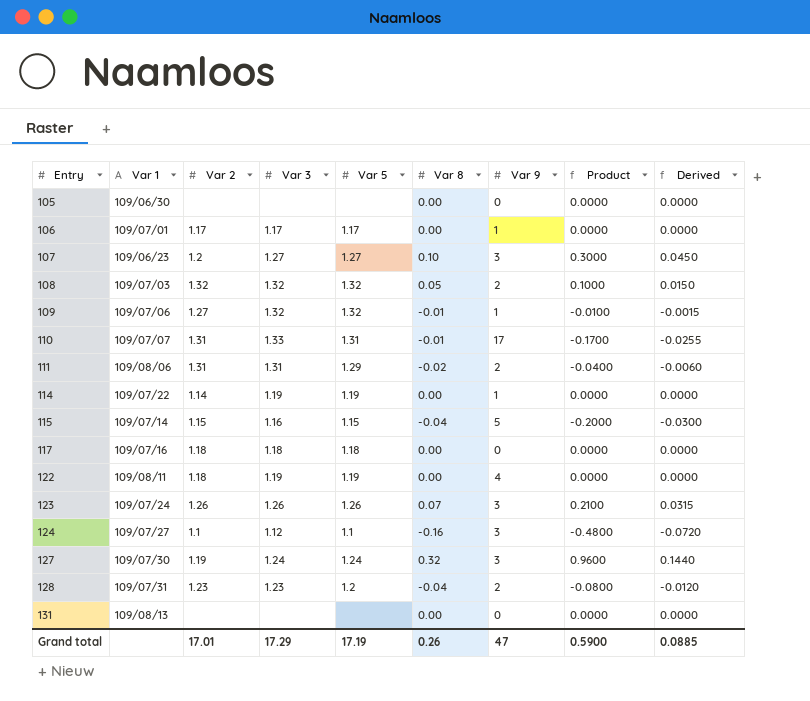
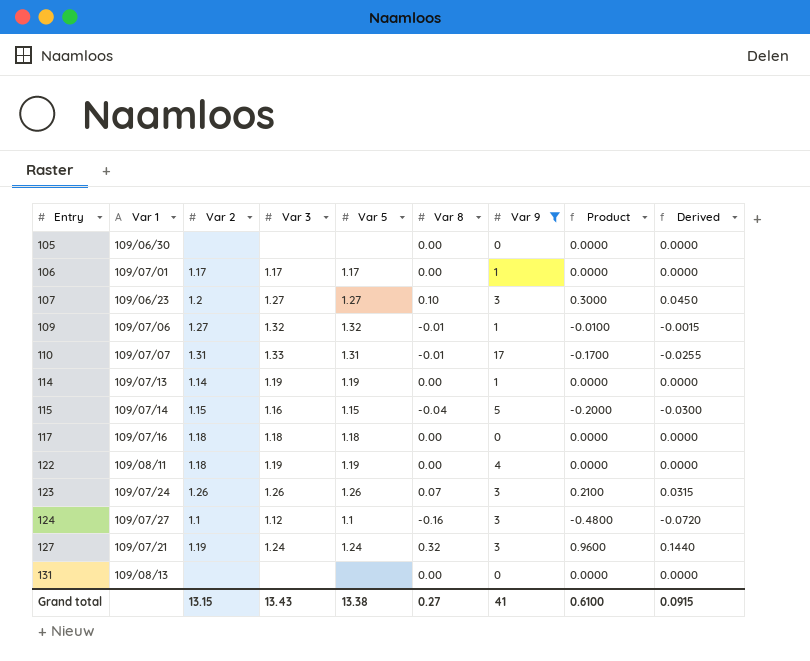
filter: none -> Var 9 != 2
114 | Var 1: 109/07/22 -> 109/07/13
127 | Var 1: 109/07/30 -> 109/07/21
Grand total | Var 2: 17.01 -> 13.15
Grand total | Var 3: 17.29 -> 13.43
Grand total | Var 5: 17.19 -> 13.38
Grand total | Var 8: 0.26 -> 0.27
Grand total | Var 9: 47 -> 41
Grand total | Product: 0.5900 -> 0.6100
Grand total | Derived: 0.0885 -> 0.0915

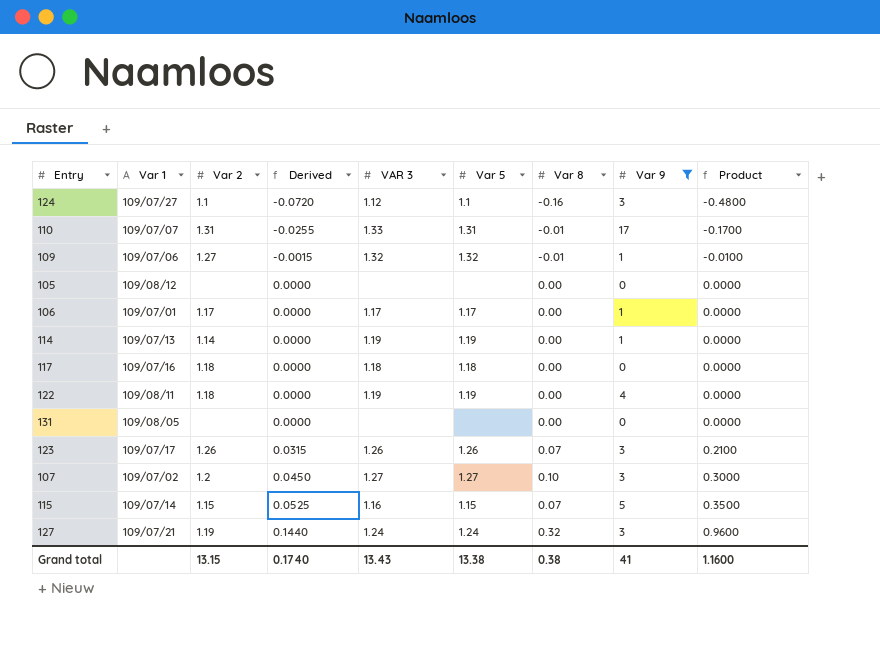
row order: Entry ascending -> Derived ascending
column Derived | position: 9 -> 4
column name: Var 3 -> VAR 3
105 | Var 1: 109/06/30 -> 109/08/12
131 | Var 1: 109/08/13 -> 109/08/05
123 | Var 1: 109/07/24 -> 109/07/17
107 | Var 1: 109/06/23 -> 109/07/02
115 | Derived: -0.0300 -> 0.0525
115 | Var 8: -0.04 -> 0.07
115 | Product: -0.2000 -> 0.3500
Grand total | Derived: 0.0915 -> 0.1740
Grand total | Var 8: 0.27 -> 0.38
Grand total | Product: 0.6100 -> 1.1600

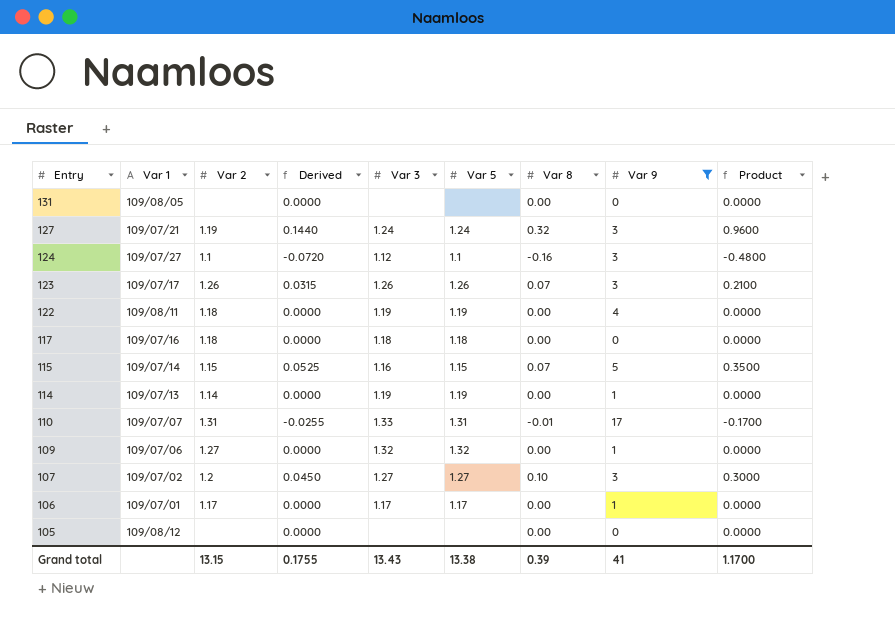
row order: Derived ascending -> Entry descending
column name: VAR 3 -> Var 3
109 | Derived: -0.0015 -> 0.0000
109 | Var 8: -0.01 -> 0.00
109 | Product: -0.0100 -> 0.0000
Grand total | Derived: 0.1740 -> 0.1755
Grand total | Var 8: 0.38 -> 0.39
Grand total | Product: 1.1600 -> 1.1700

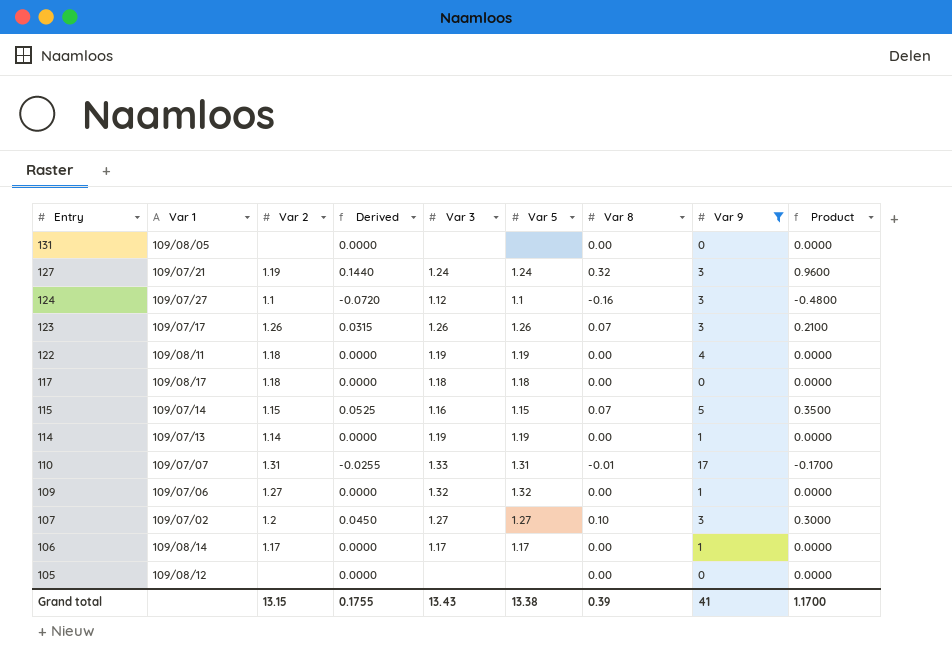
117 | Var 1: 109/07/16 -> 109/08/17
106 | Var 1: 109/07/01 -> 109/08/14

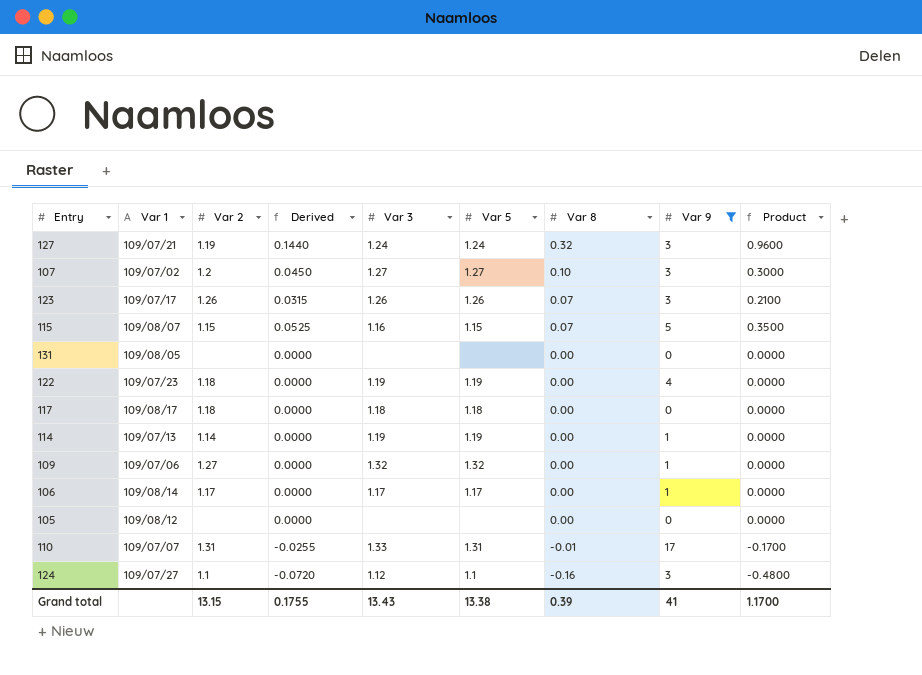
row order: Entry descending -> Var 8 descending
115 | Var 1: 109/07/14 -> 109/08/07
122 | Var 1: 109/08/11 -> 109/07/23

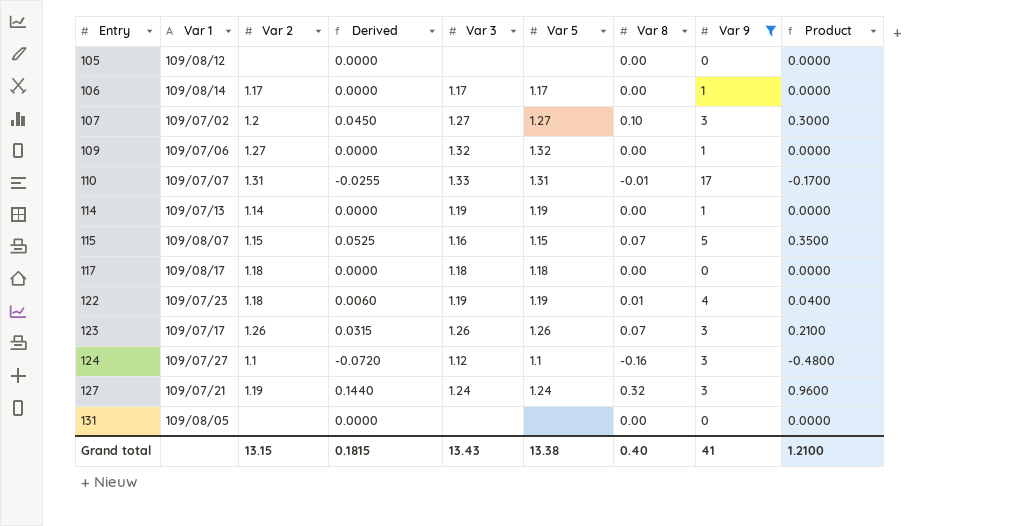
row order: Var 8 descending -> Entry ascending
122 | Derived: 0.0000 -> 0.0060
122 | Var 8: 0.00 -> 0.01
122 | Product: 0.0000 -> 0.0400
Grand total | Derived: 0.1755 -> 0.1815
Grand total | Var 8: 0.39 -> 0.40
Grand total | Product: 1.1700 -> 1.2100

